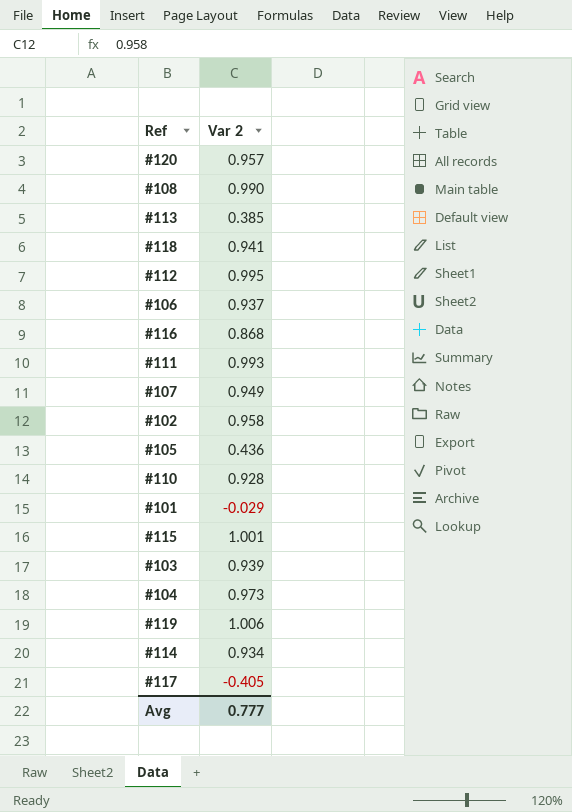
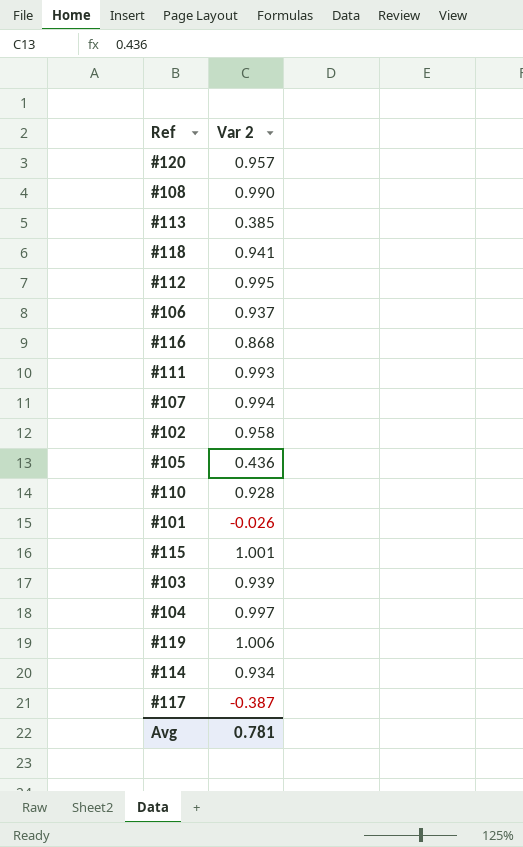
#107 | Var 2: 0.949 -> 0.994
#101 | Var 2: -0.029 -> -0.026
#104 | Var 2: 0.973 -> 0.997
#117 | Var 2: -0.405 -> -0.387
Avg | Var 2: 0.777 -> 0.781

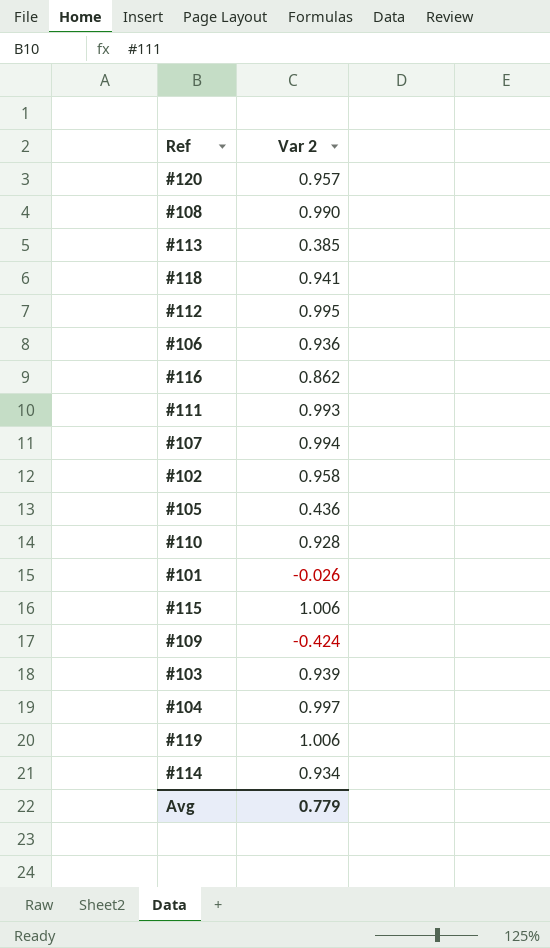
row #117: -0.387 -> none
#106 | Var 2: 0.937 -> 0.936
#116 | Var 2: 0.868 -> 0.862
#115 | Var 2: 1.001 -> 1.006
row #109: none -> -0.424
Avg | Var 2: 0.781 -> 0.779

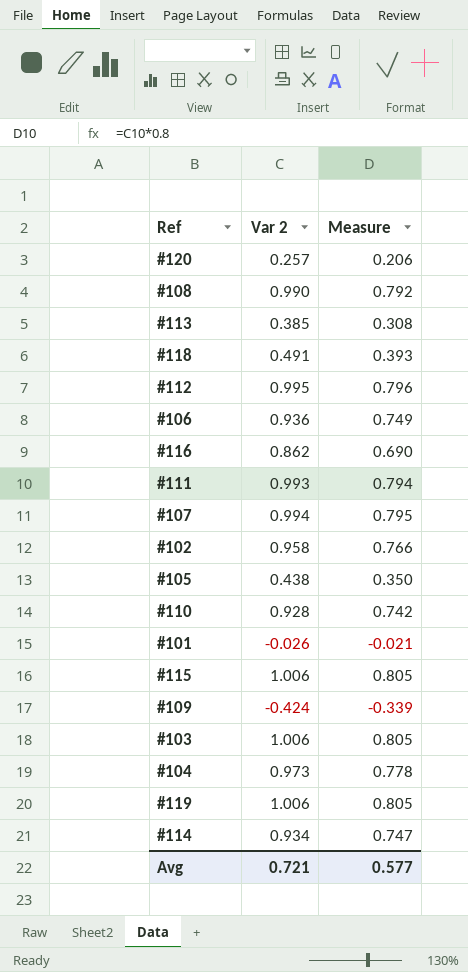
column Measure | formula: none -> [Var 2] * 0.8
#120 | Var 2: 0.957 -> 0.257
#118 | Var 2: 0.941 -> 0.491
#105 | Var 2: 0.436 -> 0.438
#103 | Var 2: 0.939 -> 1.006
#104 | Var 2: 0.997 -> 0.973
Avg | Var 2: 0.779 -> 0.721

